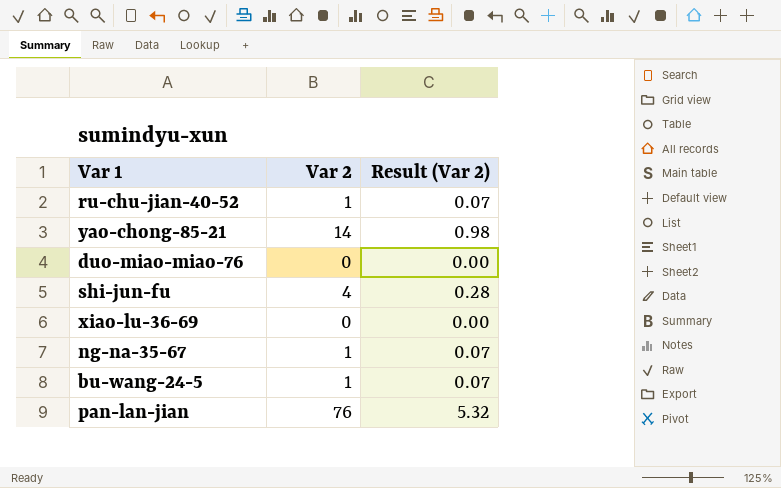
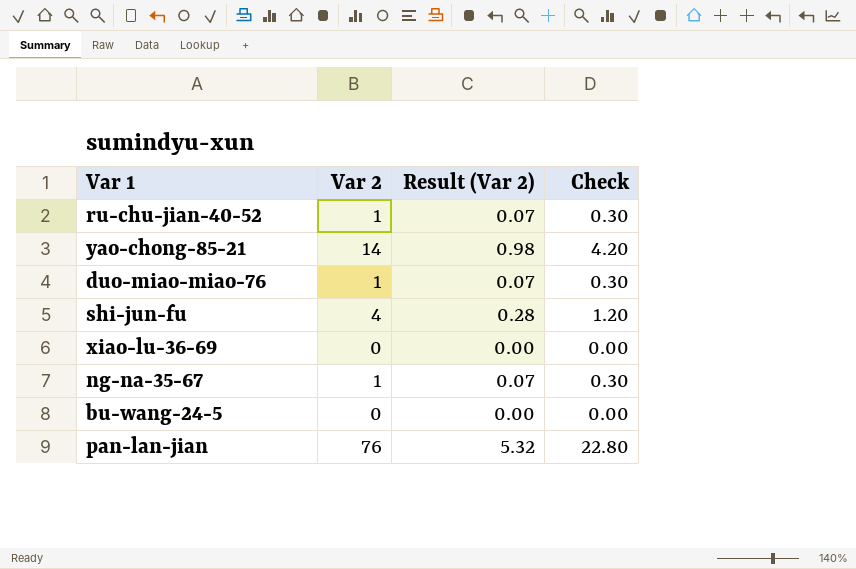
column Check | formula: none -> [Var 2] * 0.3
duo-miao-miao-76 | Var 2: 0 -> 1
duo-miao-miao-76 | Result (Var 2): 0.00 -> 0.07
bu-wang-24-5 | Var 2: 1 -> 0
bu-wang-24-5 | Result (Var 2): 0.07 -> 0.00

